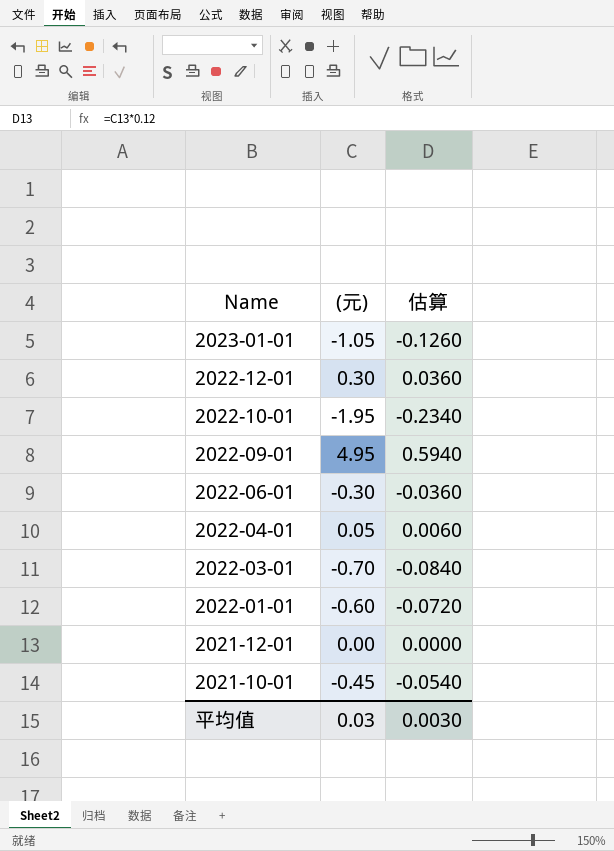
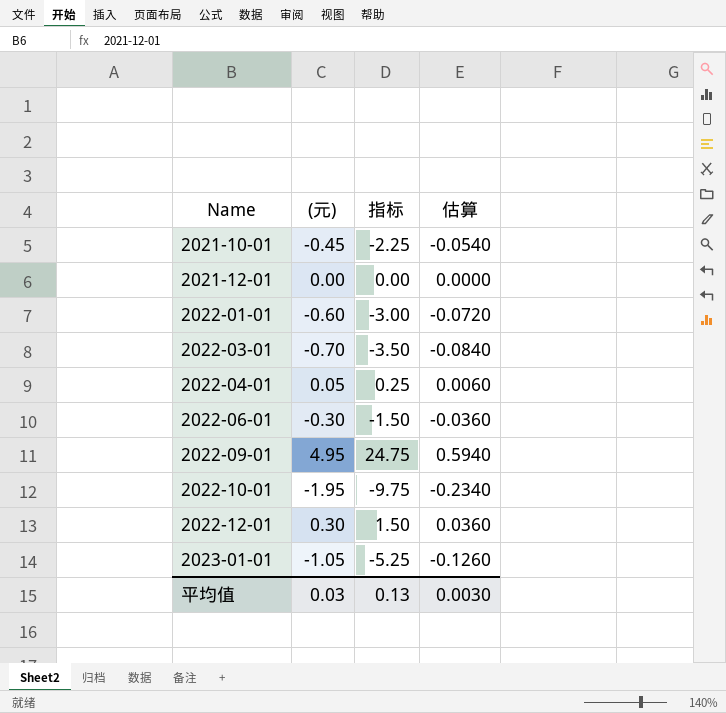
row order: Name descending -> Name ascending
column 指标 | formula: none -> [(元)] * 5

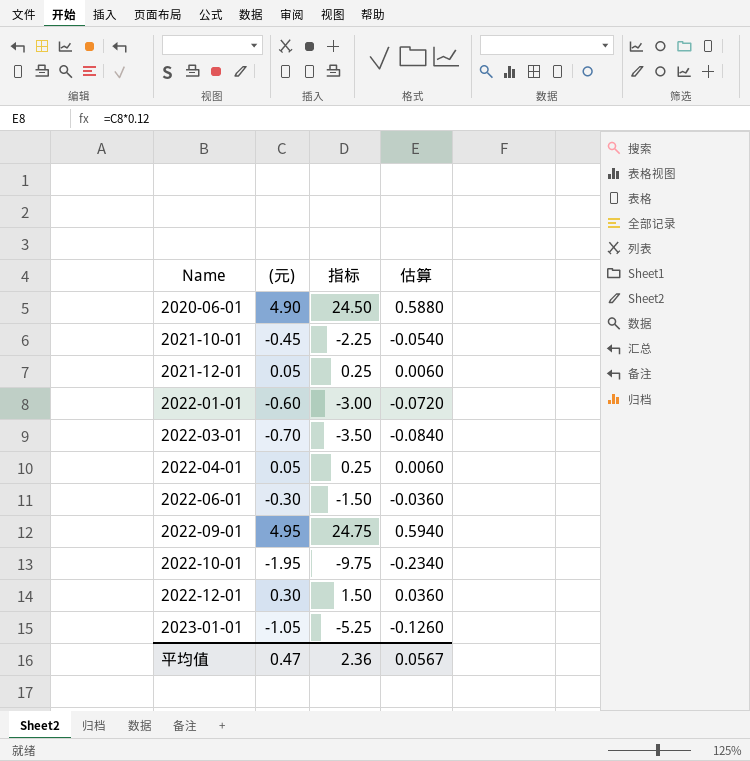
row 2020-06-01: none -> 4.90 | 24.50 | 0.5880
2021-12-01 | (元): 0.00 -> 0.05
2021-12-01 | 指标: 0.00 -> 0.25
2021-12-01 | 估算: 0.0000 -> 0.0060
平均值 | (元): 0.03 -> 0.47
平均值 | 指标: 0.13 -> 2.36
平均值 | 估算: 0.0030 -> 0.0567

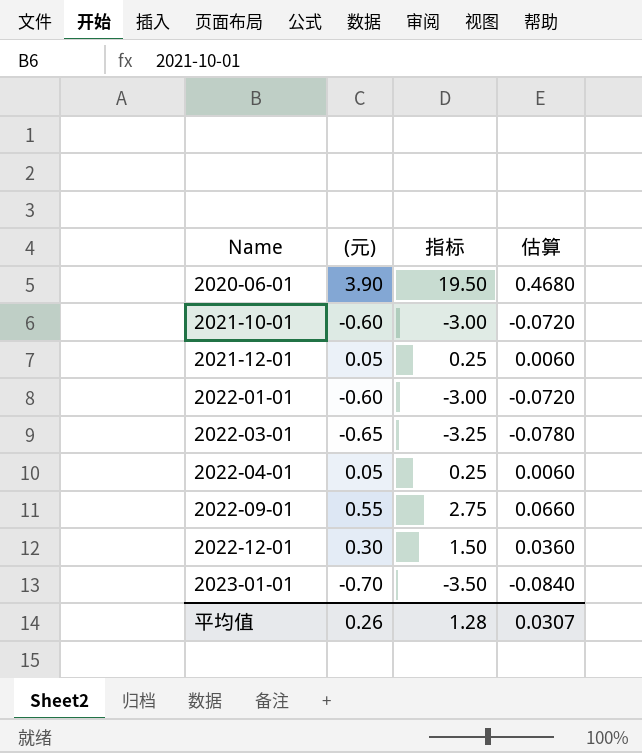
row 2022-06-01: -0.30 | -1.50 | -0.0360 -> none
row 2022-10-01: -1.95 | -9.75 | -0.2340 -> none
2020-06-01 | (元): 4.90 -> 3.90
2020-06-01 | 指标: 24.50 -> 19.50
2020-06-01 | 估算: 0.5880 -> 0.4680
2021-10-01 | (元): -0.45 -> -0.60
2021-10-01 | 指标: -2.25 -> -3.00
2021-10-01 | 估算: -0.0540 -> -0.0720
2022-03-01 | (元): -0.70 -> -0.65
2022-03-01 | 指标: -3.50 -> -3.25
2022-03-01 | 估算: -0.0840 -> -0.0780
2022-09-01 | (元): 4.95 -> 0.55
2022-09-01 | 指标: 24.75 -> 2.75
2022-09-01 | 估算: 0.5940 -> 0.0660
2023-01-01 | (元): -1.05 -> -0.70
2023-01-01 | 指标: -5.25 -> -3.50
2023-01-01 | 估算: -0.1260 -> -0.0840
平均值 | (元): 0.47 -> 0.26
平均值 | 指标: 2.36 -> 1.28
平均值 | 估算: 0.0567 -> 0.0307

